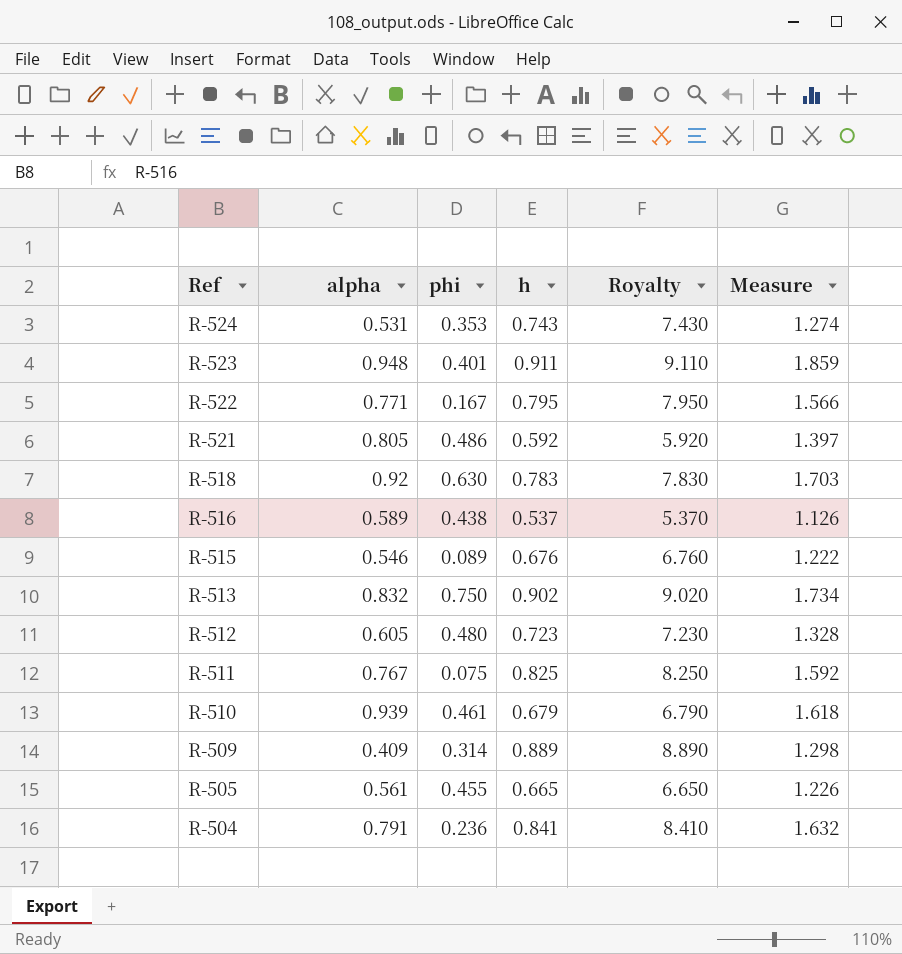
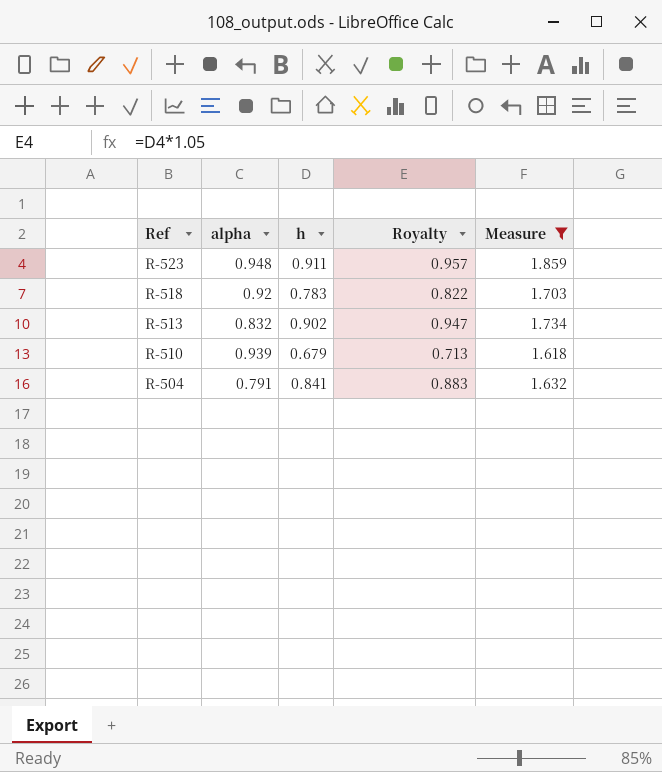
filter: none -> Measure >= 1.618
column phi | position: 3 -> none
column Royalty | formula: [h] * 10 -> [h] * 1.05

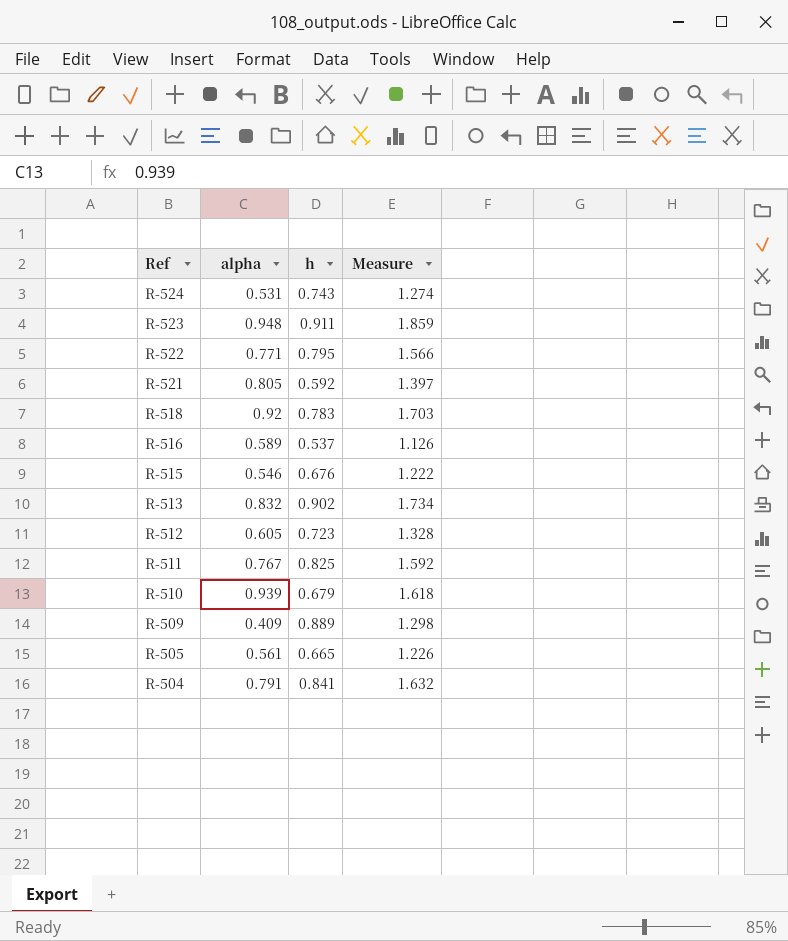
filter: Measure >= 1.618 -> none
column Royalty | formula: [h] * 1.05 -> none

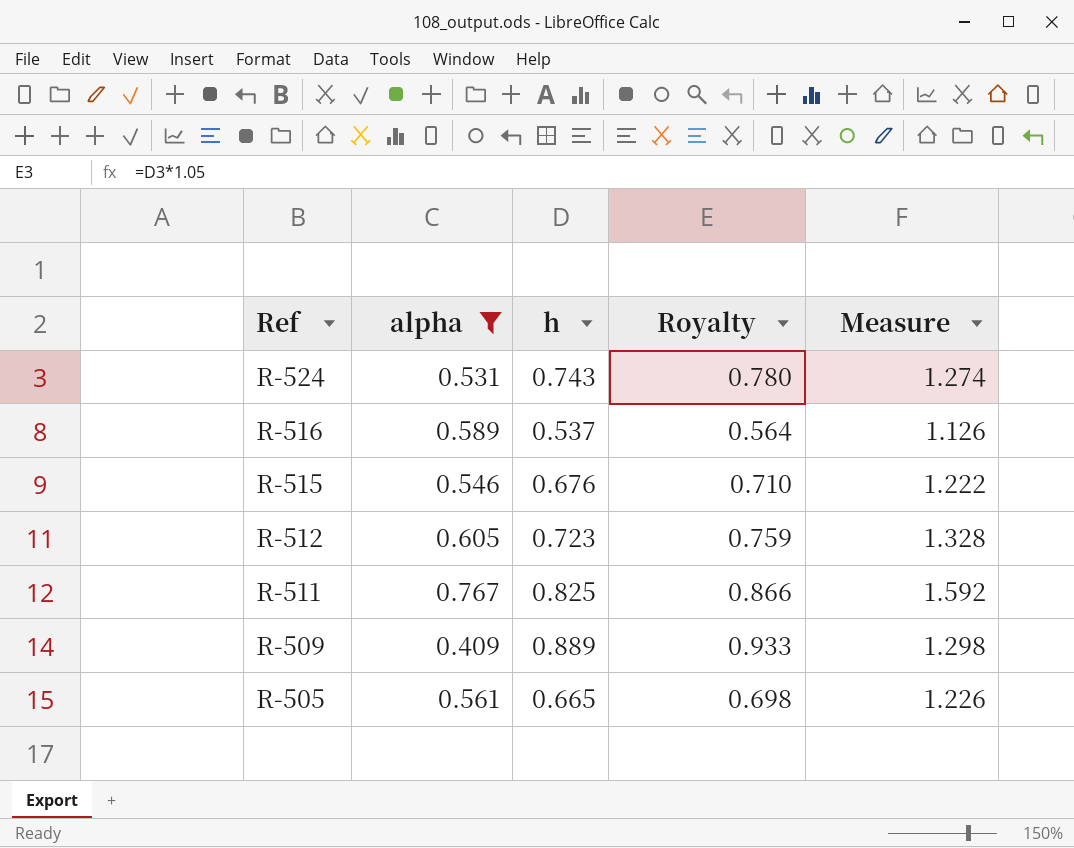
filter: none -> alpha <= 0.767
column Royalty | formula: none -> [h] * 1.05

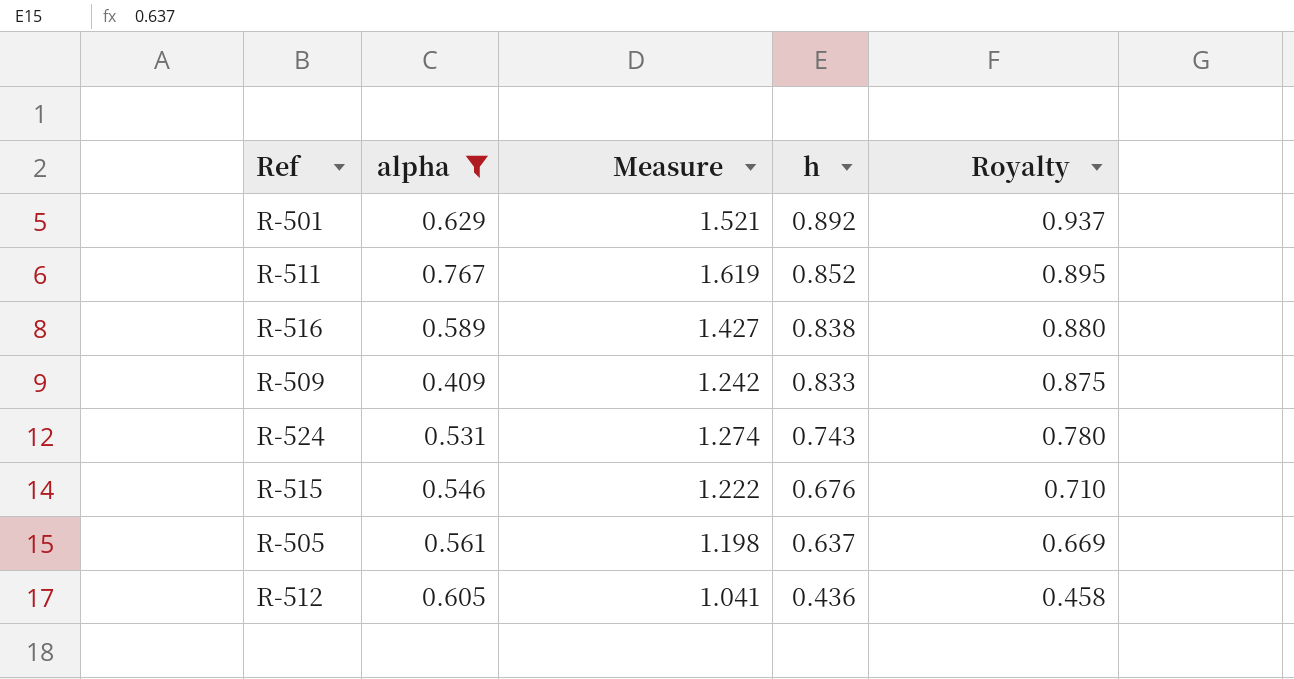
row order: Ref descending -> h descending
column Measure | position: 5 -> 3
row R-501: none -> 0.629 | 1.521 | 0.892 | 0.937
R-511 | Measure: 1.592 -> 1.619
R-511 | h: 0.825 -> 0.852
R-511 | Royalty: 0.866 -> 0.895
R-516 | Measure: 1.126 -> 1.427
R-516 | h: 0.537 -> 0.838
R-516 | Royalty: 0.564 -> 0.880
R-509 | Measure: 1.298 -> 1.242
R-509 | h: 0.889 -> 0.833
R-509 | Royalty: 0.933 -> 0.875
R-505 | Measure: 1.226 -> 1.198
R-505 | h: 0.665 -> 0.637
R-505 | Royalty: 0.698 -> 0.669
R-512 | Measure: 1.328 -> 1.041
R-512 | h: 0.723 -> 0.436
R-512 | Royalty: 0.759 -> 0.458

